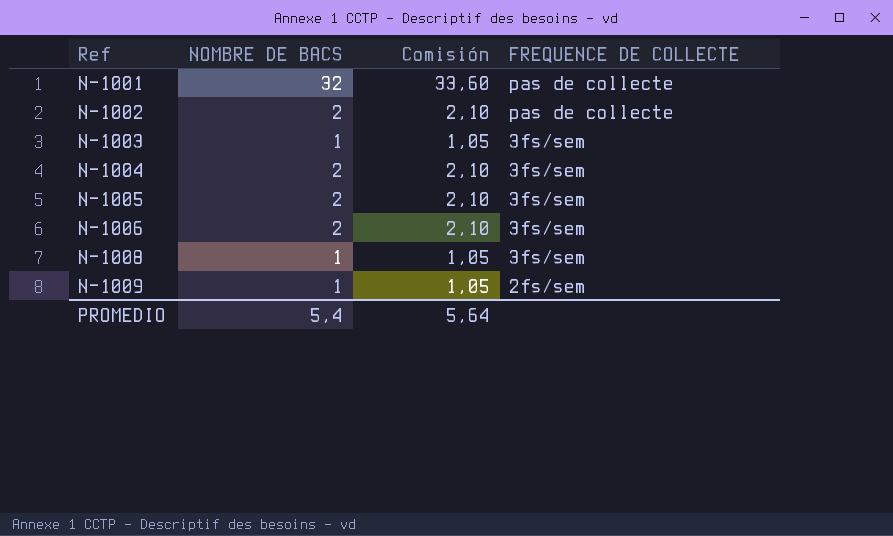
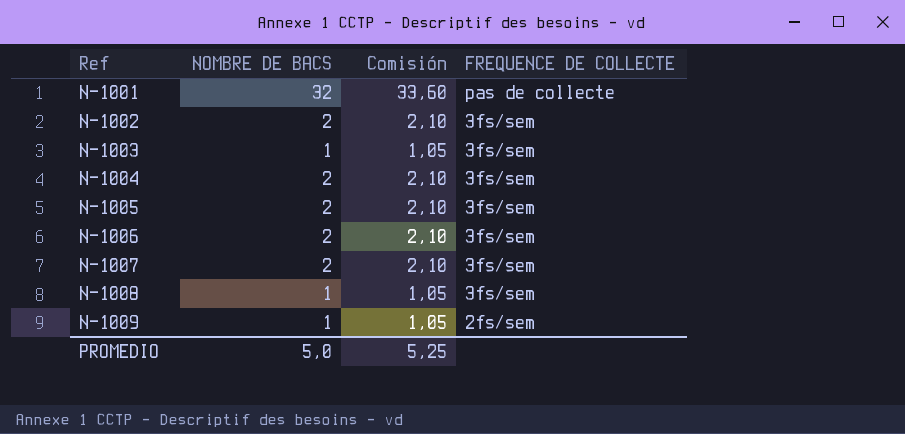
N-1002 | FREQUENCE DE COLLECTE: pas de collecte -> 3fs/sem
row N-1007: none -> 2 | 2,10 | 3fs/sem
PROMEDIO | NOMBRE DE BACS: 5,4 -> 5,0
PROMEDIO | Comisión: 5,64 -> 5,25

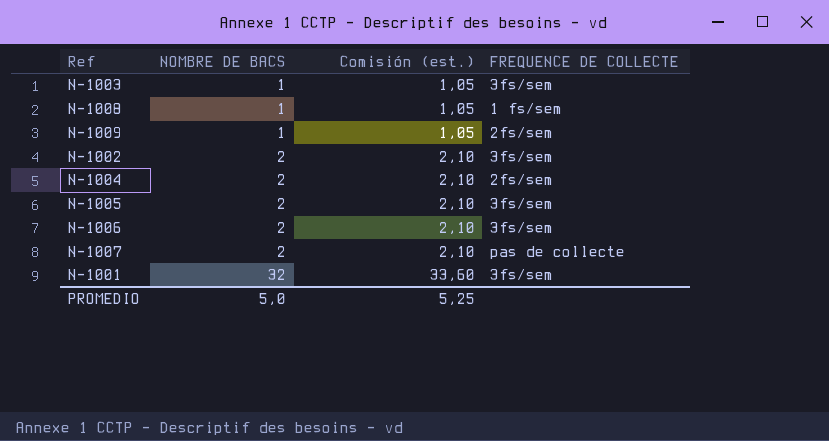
row order: Ref ascending -> NOMBRE DE BACS ascending
column name: Comisión -> Comisión (est.)
N-1008 | FREQUENCE DE COLLECTE: 3fs/sem -> 1 fs/sem
N-1004 | FREQUENCE DE COLLECTE: 3fs/sem -> 2fs/sem
N-1007 | FREQUENCE DE COLLECTE: 3fs/sem -> pas de collecte
N-1001 | FREQUENCE DE COLLECTE: pas de collecte -> 3fs/sem

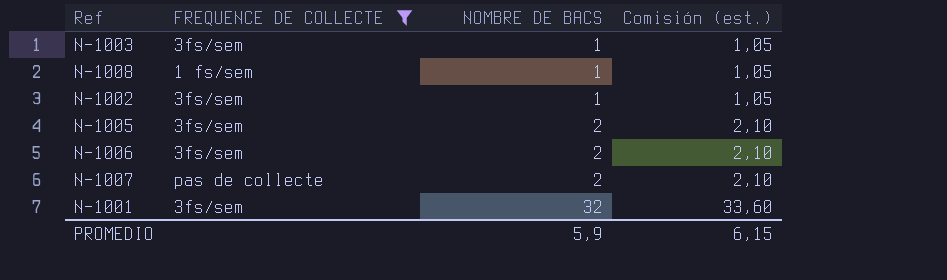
filter: none -> FREQUENCE DE COLLECTE != 2fs/sem
column FREQUENCE DE COLLECTE | position: 4 -> 2
N-1002 | NOMBRE DE BACS: 2 -> 1
N-1002 | Comisión (est.): 2,10 -> 1,05
PROMEDIO | NOMBRE DE BACS: 5,0 -> 5,9
PROMEDIO | Comisión (est.): 5,25 -> 6,15

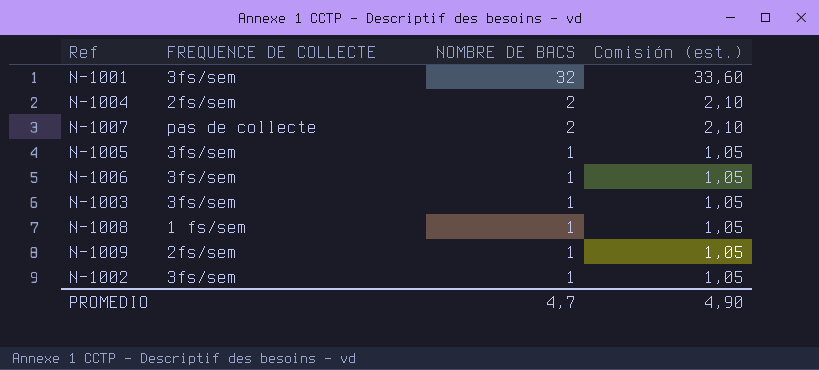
filter: FREQUENCE DE COLLECTE != 2fs/sem -> none
row order: NOMBRE DE BACS ascending -> NOMBRE DE BACS descending
N-1005 | NOMBRE DE BACS: 2 -> 1
N-1005 | Comisión (est.): 2,10 -> 1,05
N-1006 | NOMBRE DE BACS: 2 -> 1
N-1006 | Comisión (est.): 2,10 -> 1,05
PROMEDIO | NOMBRE DE BACS: 5,9 -> 4,7
PROMEDIO | Comisión (est.): 6,15 -> 4,90

